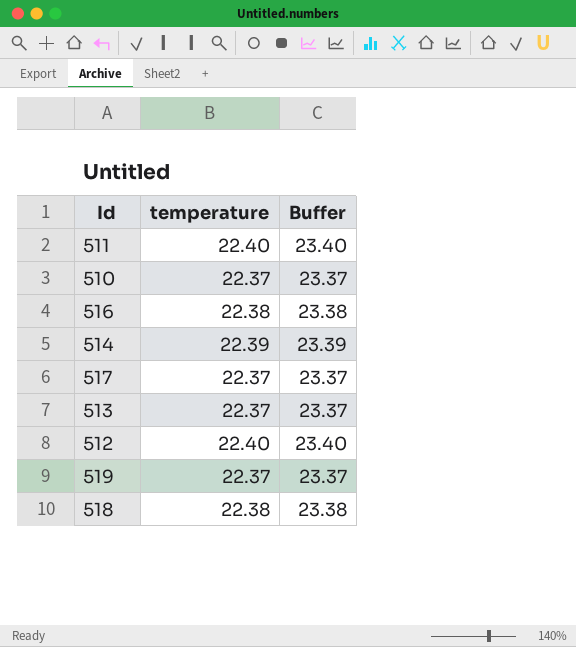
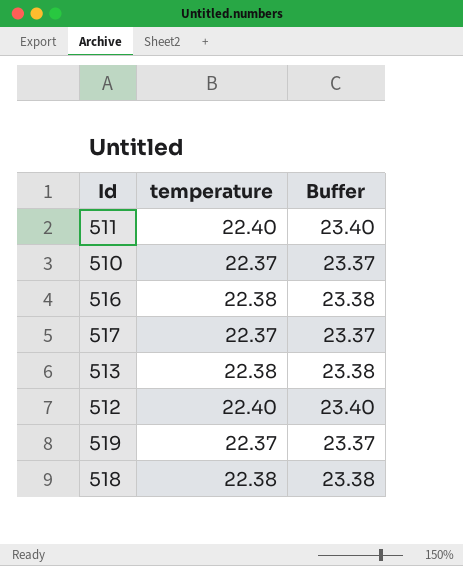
row 514: 22.39 | 23.39 -> none
513 | temperature: 22.37 -> 22.38
513 | Buffer: 23.37 -> 23.38

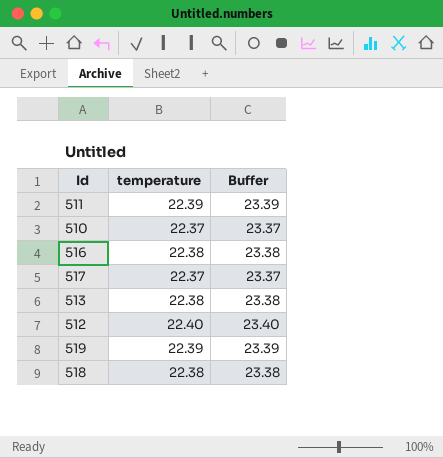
511 | temperature: 22.40 -> 22.39
511 | Buffer: 23.40 -> 23.39
519 | temperature: 22.37 -> 22.39
519 | Buffer: 23.37 -> 23.39

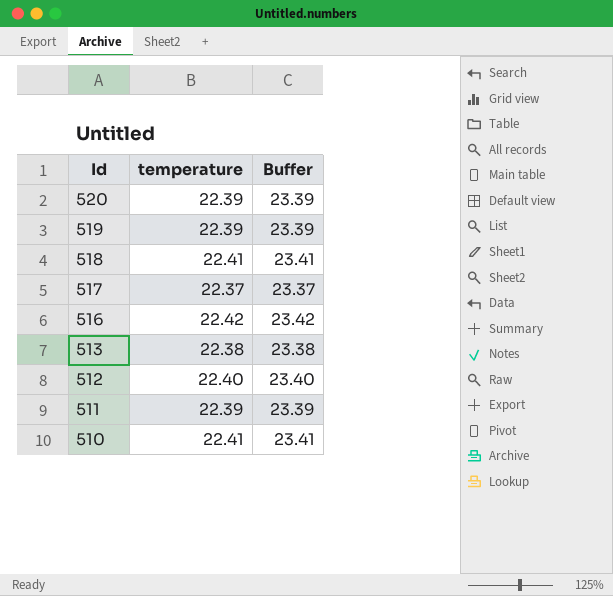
row order: none -> Id descending
row 520: none -> 22.39 | 23.39
518 | temperature: 22.38 -> 22.41
518 | Buffer: 23.38 -> 23.41
516 | temperature: 22.38 -> 22.42
516 | Buffer: 23.38 -> 23.42
510 | temperature: 22.37 -> 22.41
510 | Buffer: 23.37 -> 23.41

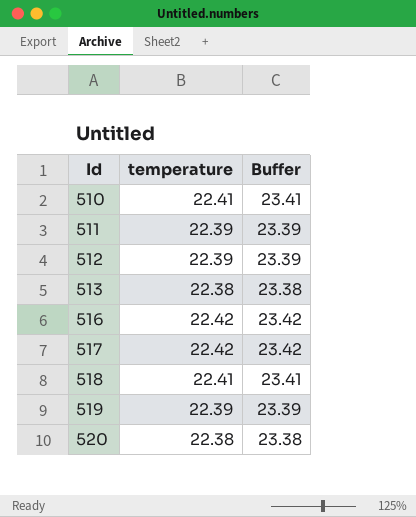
row order: Id descending -> Id ascending
512 | temperature: 22.40 -> 22.39
512 | Buffer: 23.40 -> 23.39
517 | temperature: 22.37 -> 22.42
517 | Buffer: 23.37 -> 23.42
520 | temperature: 22.39 -> 22.38
520 | Buffer: 23.39 -> 23.38

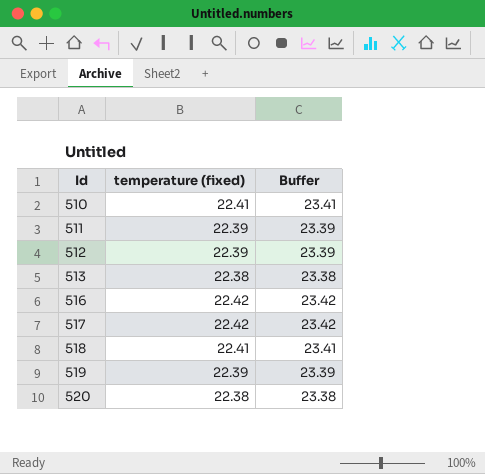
column name: temperature -> temperature (fixed)

